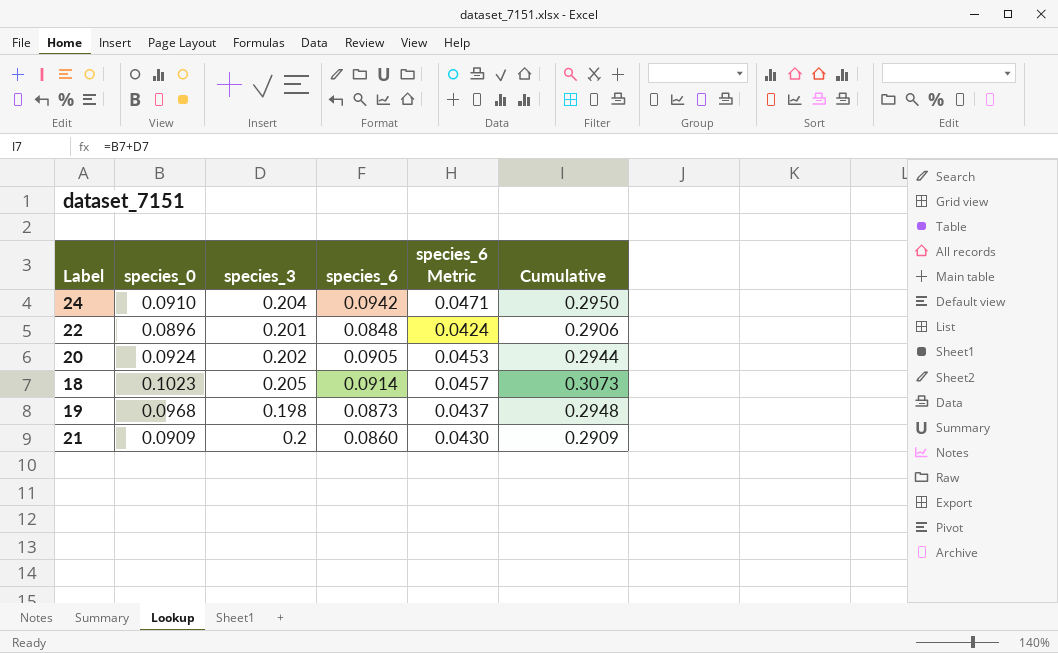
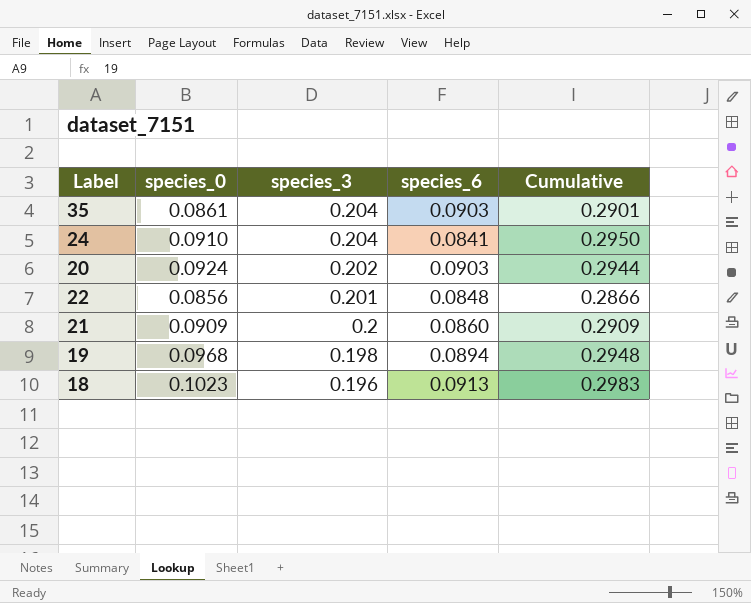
row order: none -> species_3 descending
column species_6 Metric | formula: [species_6] * 0.5 -> none
row 35: none -> 0.0861 | 0.204 | 0.0903 | 0.2901
24 | species_6: 0.0942 -> 0.0841
20 | species_6: 0.0905 -> 0.0903
22 | species_0: 0.0896 -> 0.0856
22 | Cumulative: 0.2906 -> 0.2866
19 | species_6: 0.0873 -> 0.0894
18 | species_3: 0.205 -> 0.196
18 | species_6: 0.0914 -> 0.0913
18 | Cumulative: 0.3073 -> 0.2983

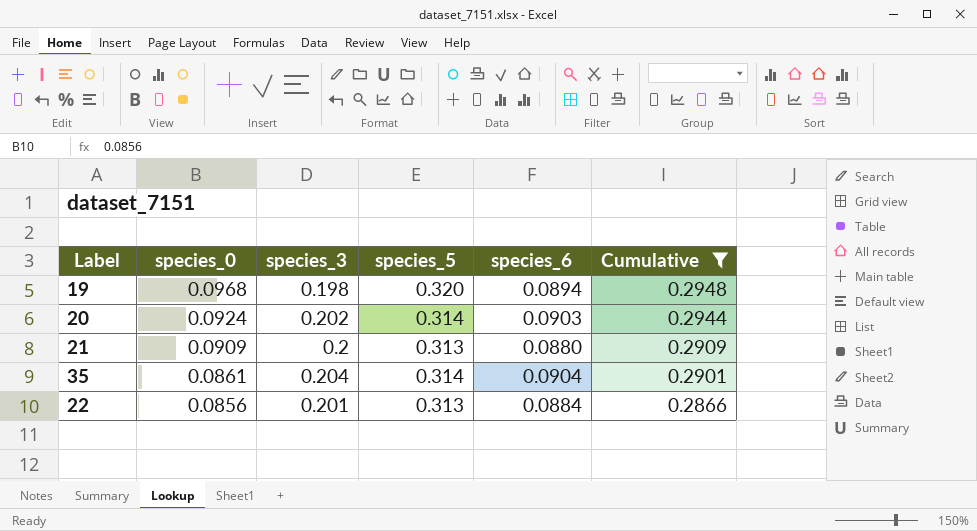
filter: none -> Cumulative <= 0.2948
row order: species_3 descending -> species_0 descending
column species_5 | position: none -> 4
21 | species_6: 0.0860 -> 0.0880
35 | species_6: 0.0903 -> 0.0904
22 | species_6: 0.0848 -> 0.0884

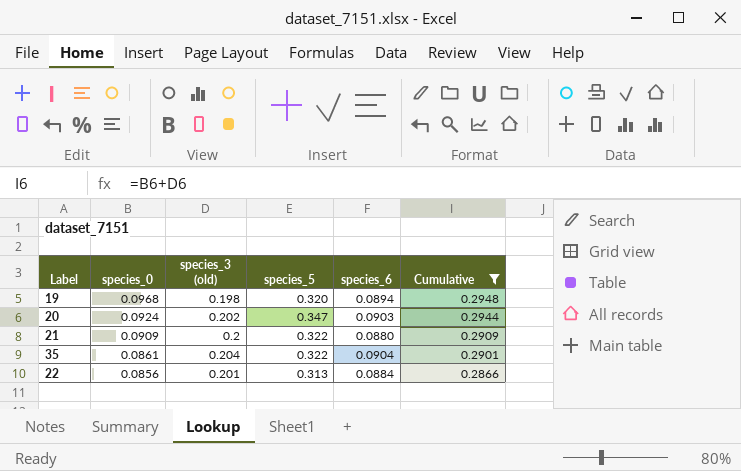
column name: species_3 -> species_3 (old)
20 | species_5: 0.314 -> 0.347
21 | species_5: 0.313 -> 0.322
35 | species_5: 0.314 -> 0.322

